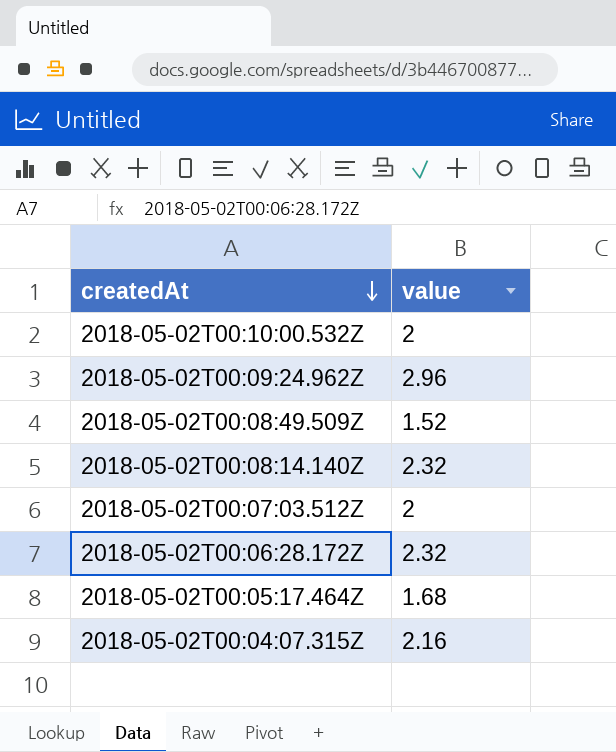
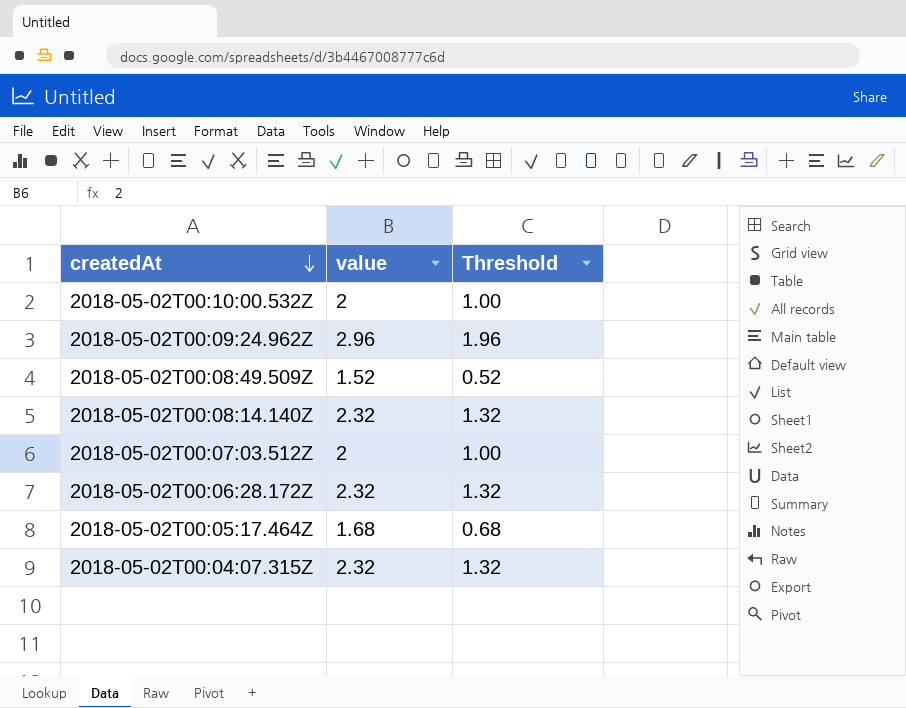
column Threshold | formula: none -> [value] - 1
2018-05-02T00:04:07.315Z | value: 2.16 -> 2.32

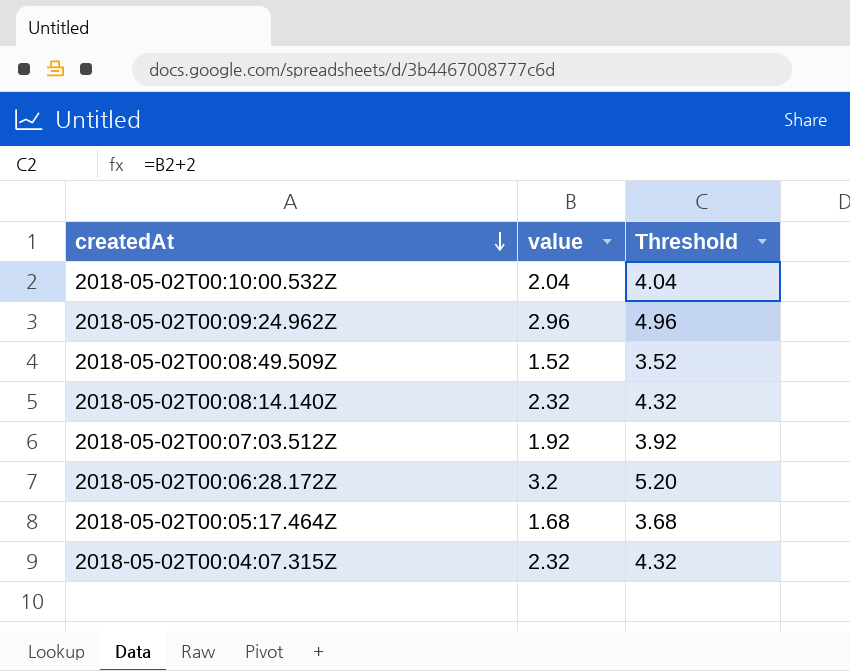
column Threshold | formula: [value] - 1 -> [value] + 2
2018-05-02T00:10:00.532Z | value: 2 -> 2.04
2018-05-02T00:07:03.512Z | value: 2 -> 1.92
2018-05-02T00:06:28.172Z | value: 2.32 -> 3.2

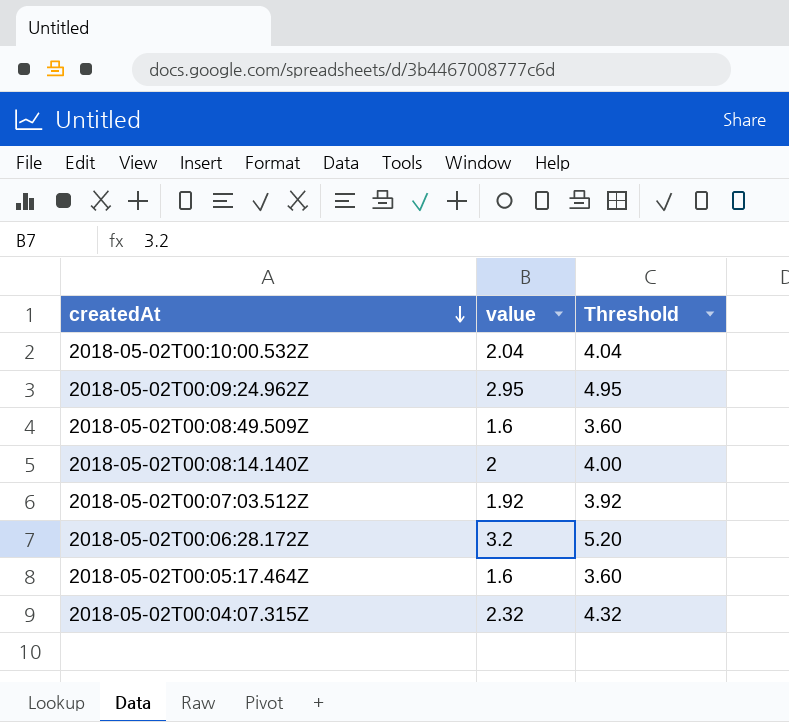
2018-05-02T00:09:24.962Z | value: 2.96 -> 2.95
2018-05-02T00:09:24.962Z | Threshold: 4.96 -> 4.95
2018-05-02T00:08:49.509Z | value: 1.52 -> 1.6
2018-05-02T00:08:49.509Z | Threshold: 3.52 -> 3.60
2018-05-02T00:08:14.140Z | value: 2.32 -> 2
2018-05-02T00:08:14.140Z | Threshold: 4.32 -> 4.00
2018-05-02T00:05:17.464Z | value: 1.68 -> 1.6
2018-05-02T00:05:17.464Z | Threshold: 3.68 -> 3.60

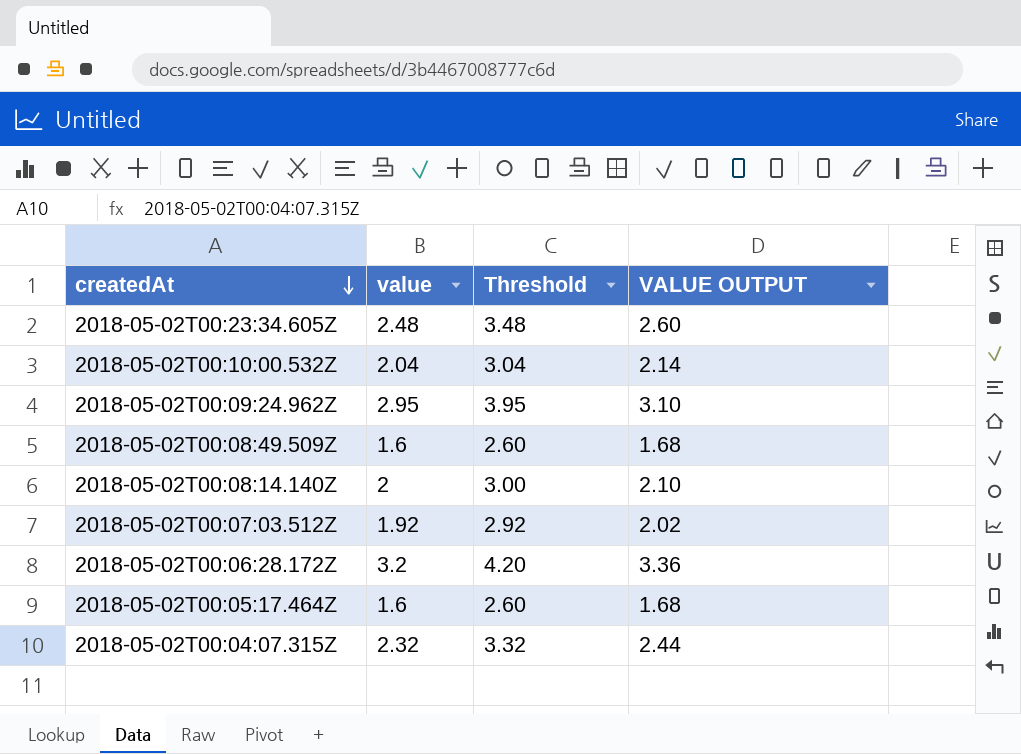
column Threshold | formula: [value] + 2 -> [value] + 1
column VALUE OUTPUT | formula: none -> [value] * 1.05
row 2018-05-02T00:23:34.605Z: none -> 2.48 | 3.48 | 2.60

